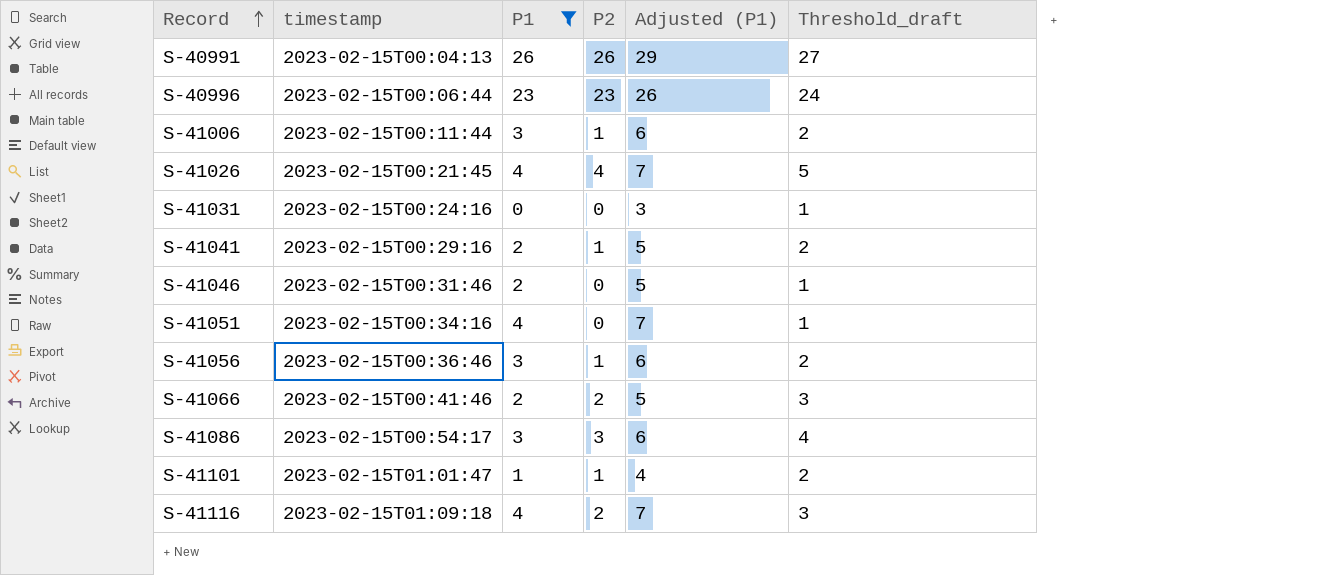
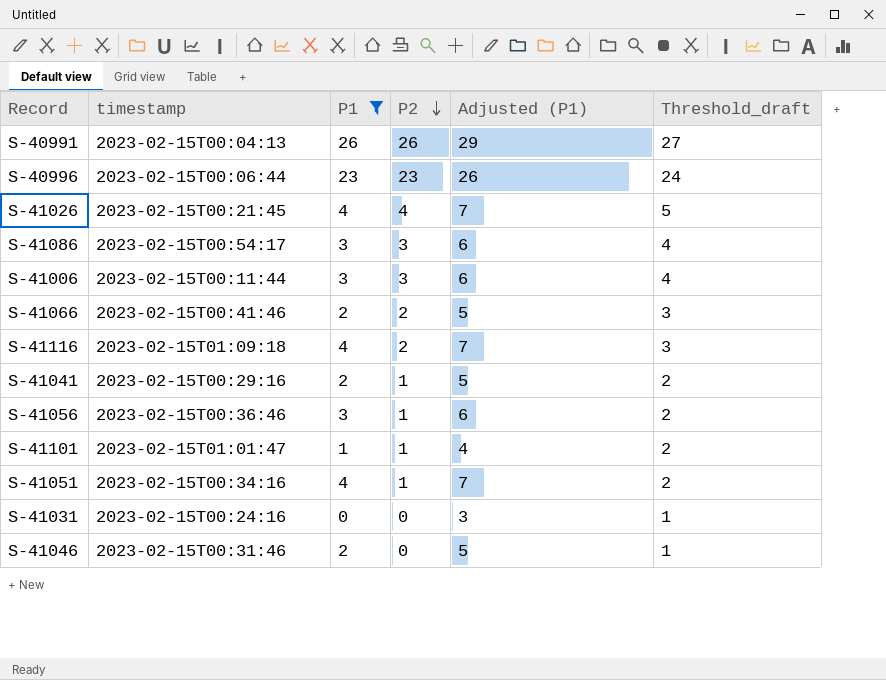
row order: Record ascending -> P2 descending
S-41006 | P2: 1 -> 3
S-41006 | Threshold_draft: 2 -> 4
S-41051 | P2: 0 -> 1
S-41051 | Threshold_draft: 1 -> 2

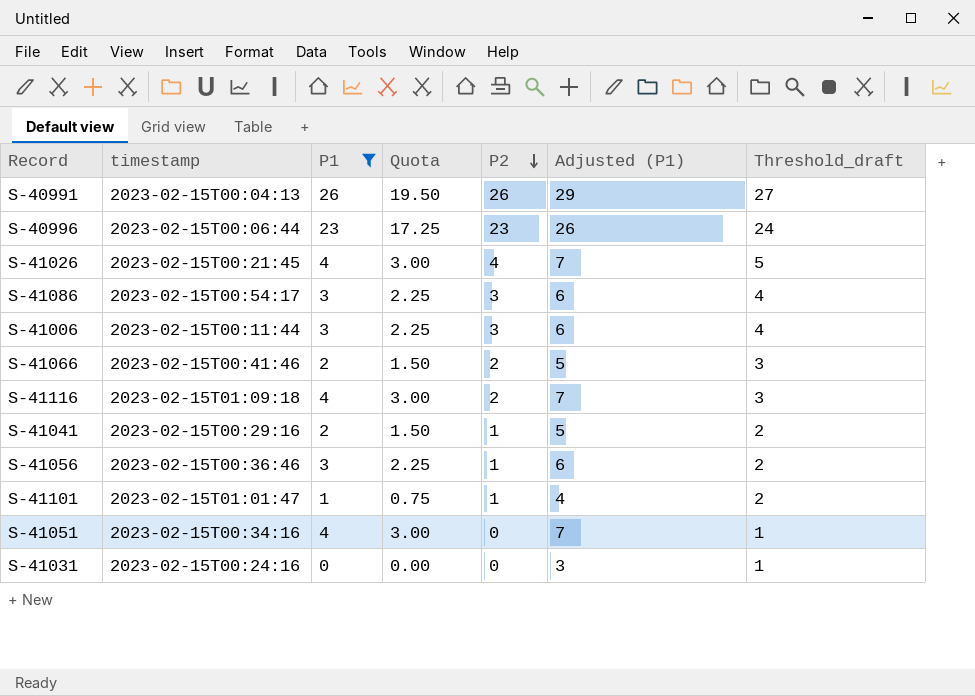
column Quota | formula: none -> [P1] * 0.75
row S-41046: 2023-02-15T00:31:46 | 2 | 0 | 5 | 1 -> none
S-41051 | P2: 1 -> 0
S-41051 | Threshold_draft: 2 -> 1

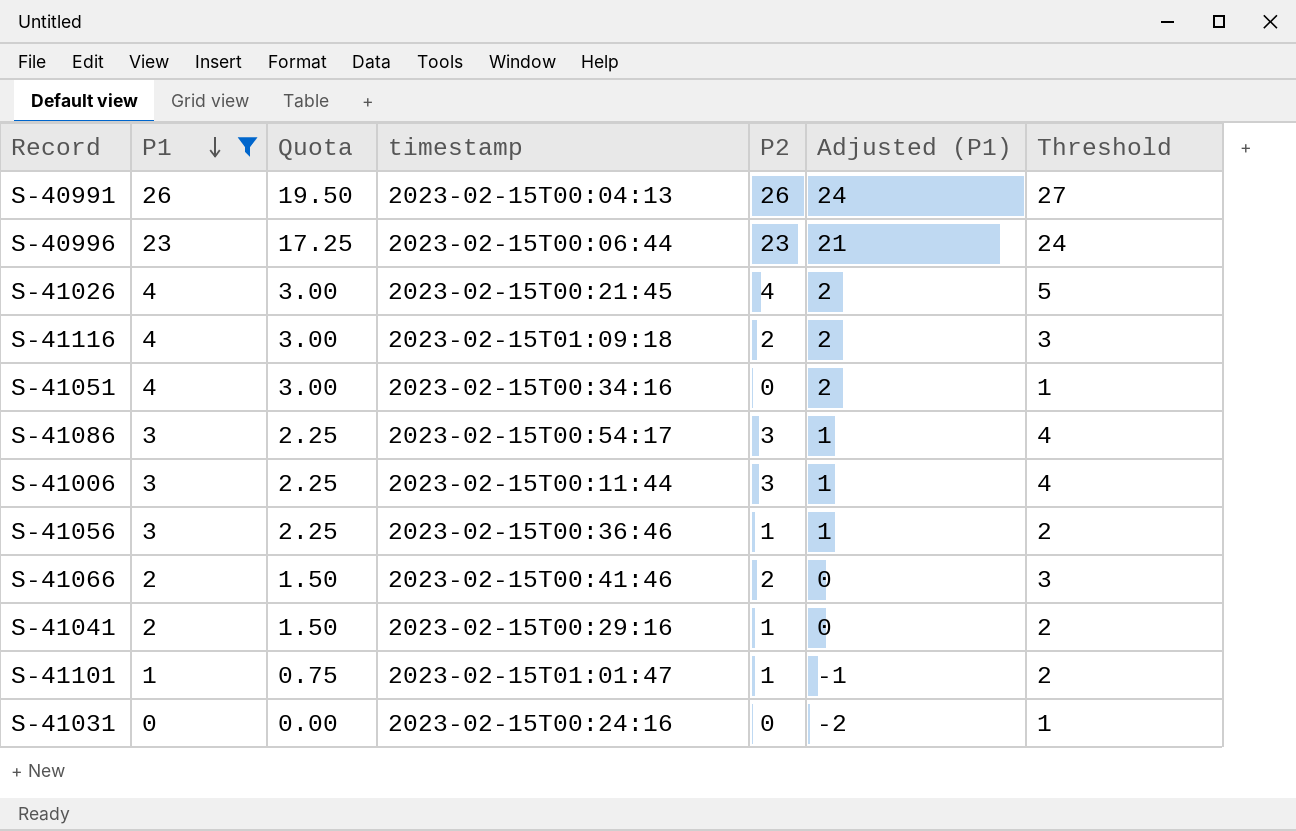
row order: P2 descending -> P1 descending
column timestamp | position: 2 -> 4
column Adjusted (P1) | formula: [P1] + 3 -> [P1] - 2
column name: Threshold_draft -> Threshold

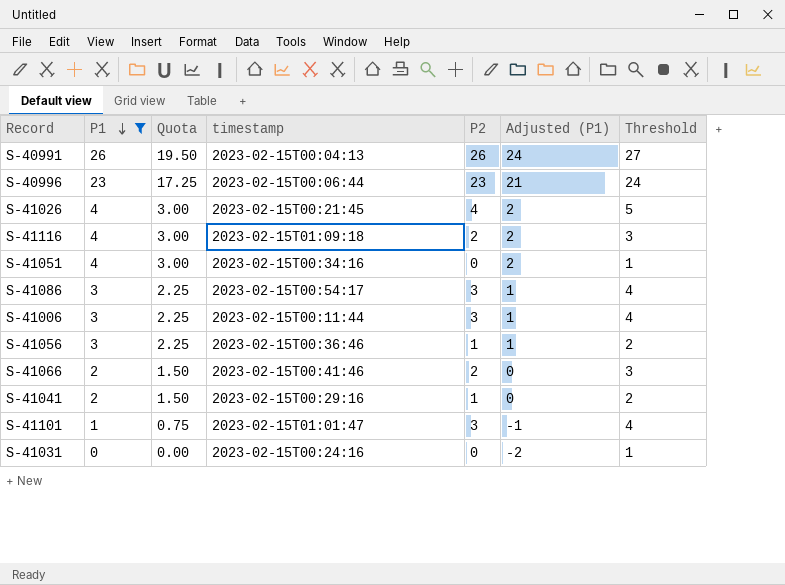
S-41101 | P2: 1 -> 3
S-41101 | Threshold: 2 -> 4

